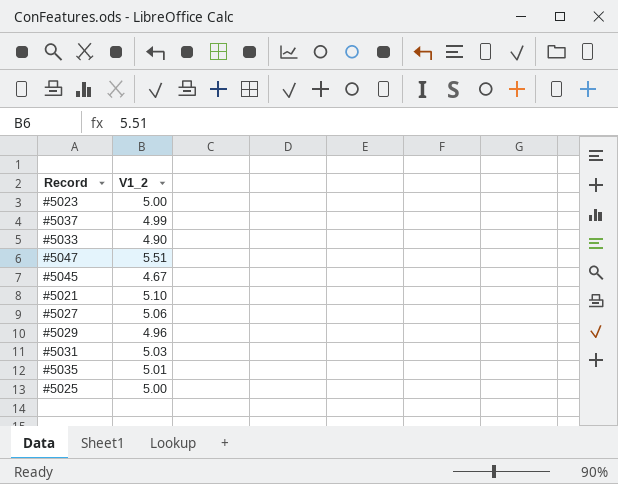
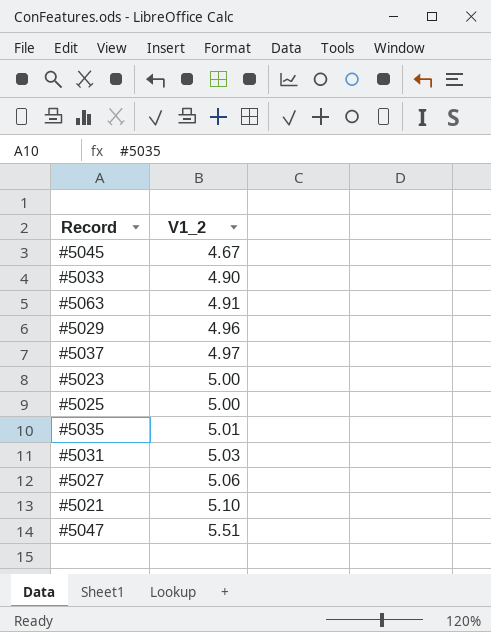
row order: none -> V1_2 ascending
row #5063: none -> 4.91
#5037 | V1_2: 4.99 -> 4.97

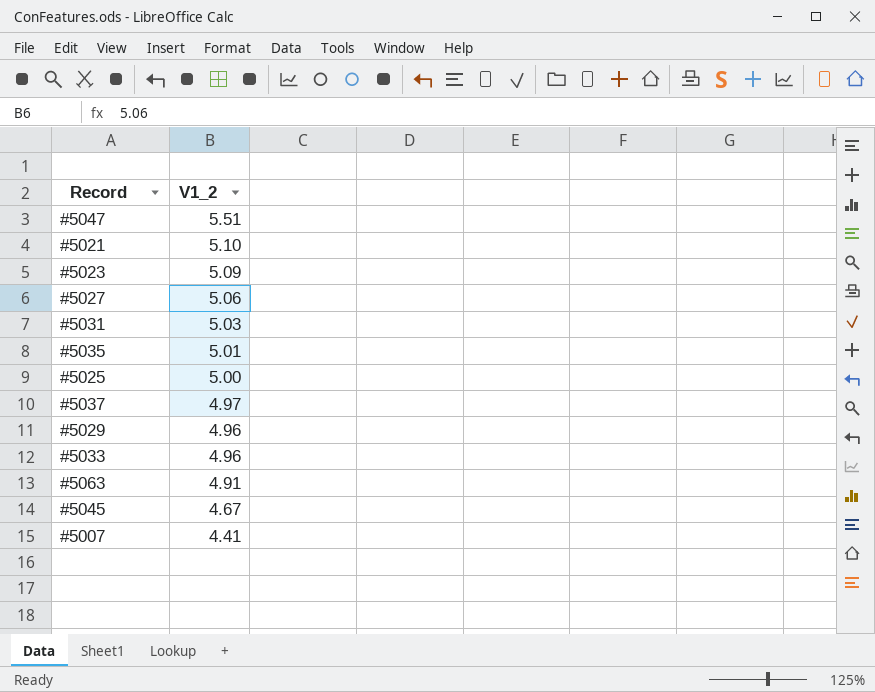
row order: V1_2 ascending -> V1_2 descending
#5023 | V1_2: 5.00 -> 5.09
#5033 | V1_2: 4.90 -> 4.96
row #5007: none -> 4.41

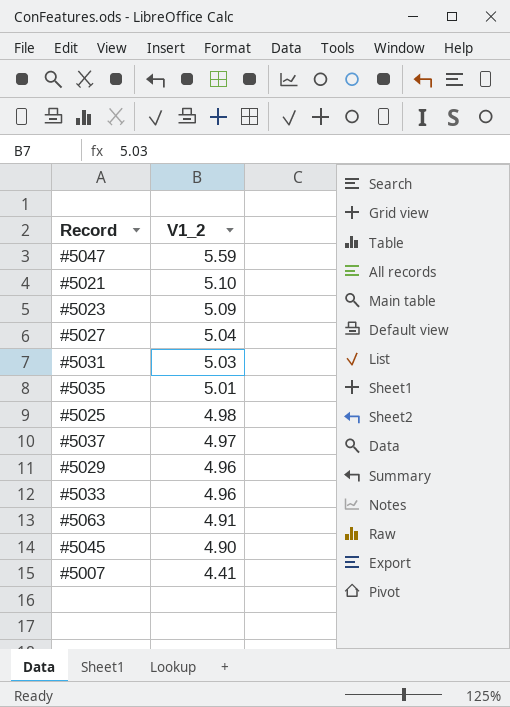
#5047 | V1_2: 5.51 -> 5.59
#5027 | V1_2: 5.06 -> 5.04
#5025 | V1_2: 5.00 -> 4.98
#5045 | V1_2: 4.67 -> 4.90

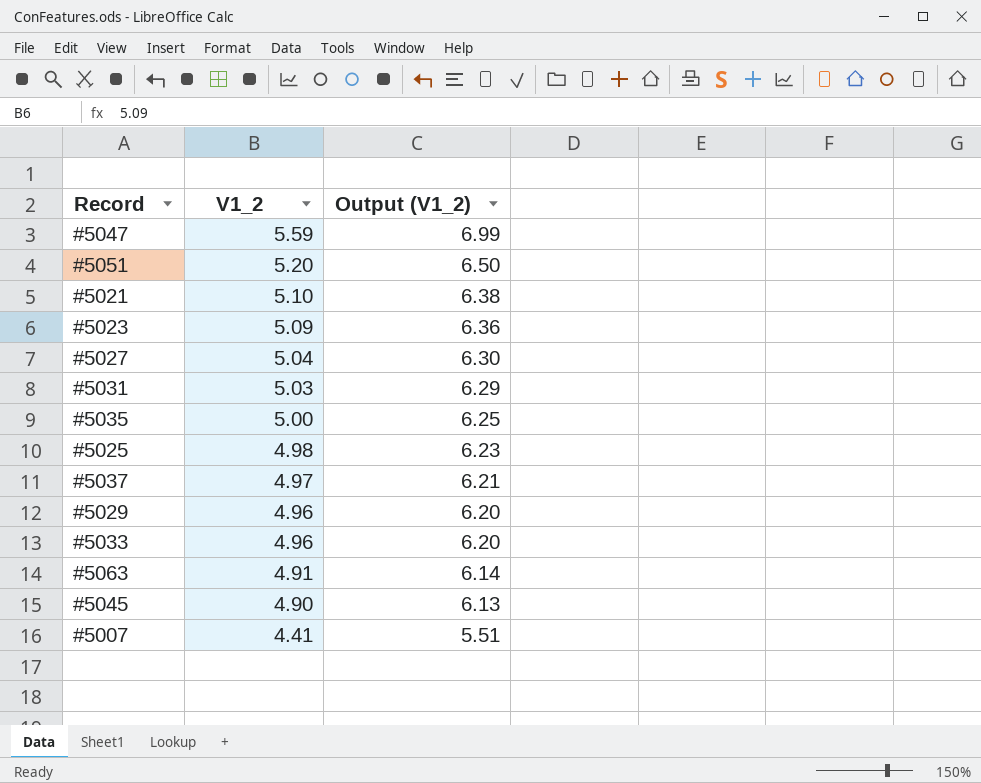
column Output (V1_2) | formula: none -> [V1_2] * 1.25
row #5051: none -> 5.20 | 6.50
#5035 | V1_2: 5.01 -> 5.00

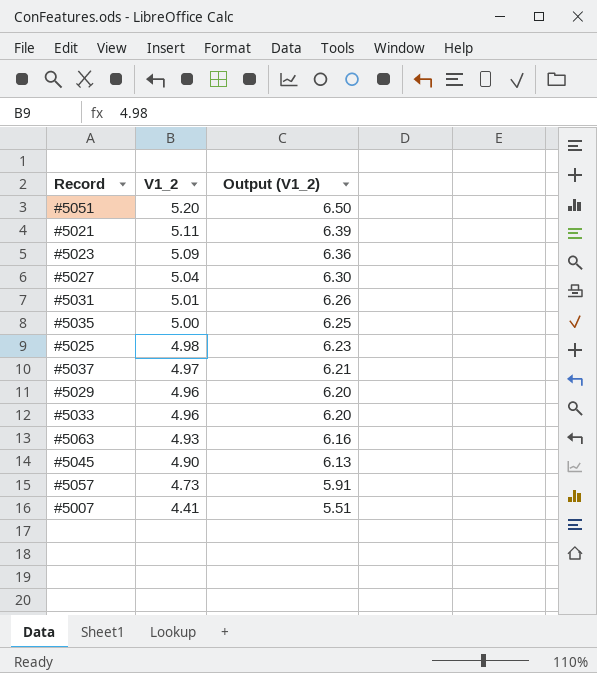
row #5047: 5.59 | 6.99 -> none
#5021 | V1_2: 5.10 -> 5.11
#5021 | Output (V1_2): 6.38 -> 6.39
#5031 | V1_2: 5.03 -> 5.01
#5031 | Output (V1_2): 6.29 -> 6.26
#5063 | V1_2: 4.91 -> 4.93
#5063 | Output (V1_2): 6.14 -> 6.16
row #5057: none -> 4.73 | 5.91

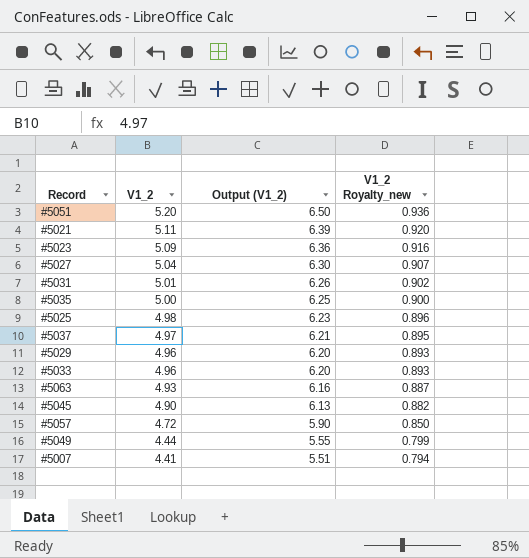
column V1_2 Royalty_new | formula: none -> [V1_2] * 0.18
#5057 | V1_2: 4.73 -> 4.72
#5057 | Output (V1_2): 5.91 -> 5.90
row #5049: none -> 4.44 | 5.55 | 0.799

